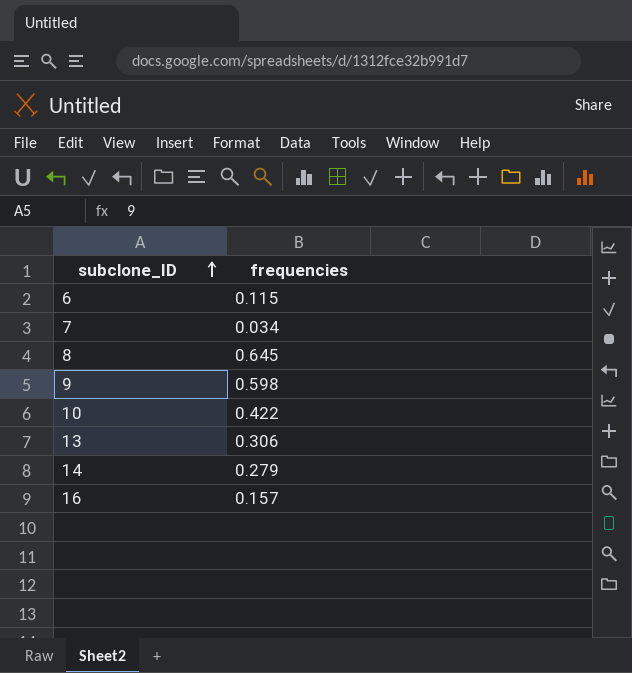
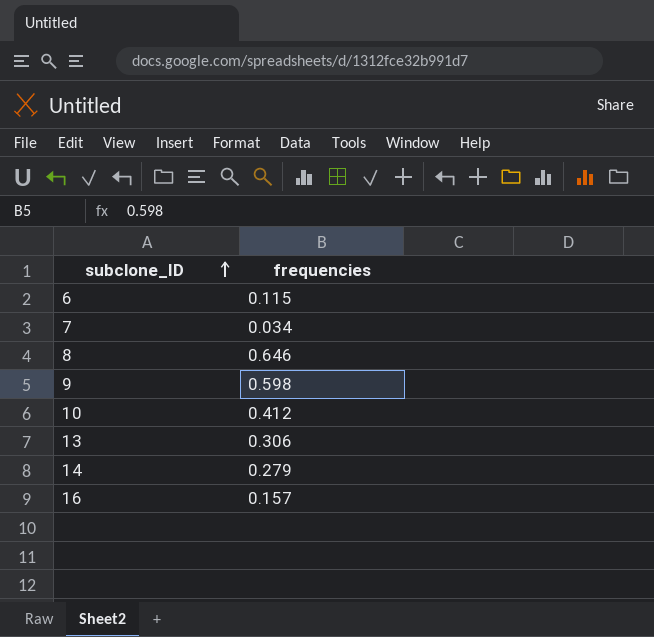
8 | frequencies: 0.645 -> 0.646
10 | frequencies: 0.422 -> 0.412

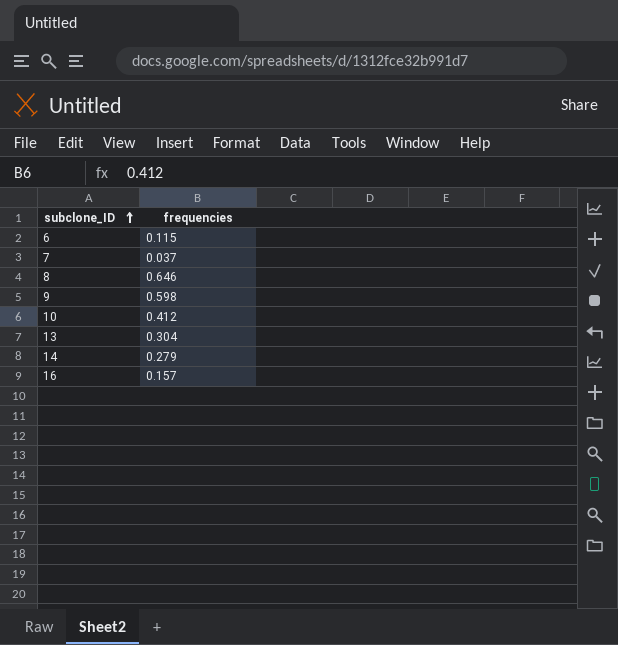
7 | frequencies: 0.034 -> 0.037
13 | frequencies: 0.306 -> 0.304

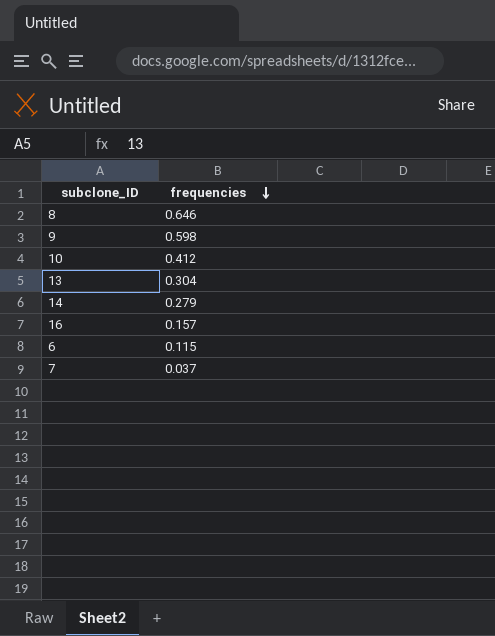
row order: subclone_ID ascending -> frequencies descending

